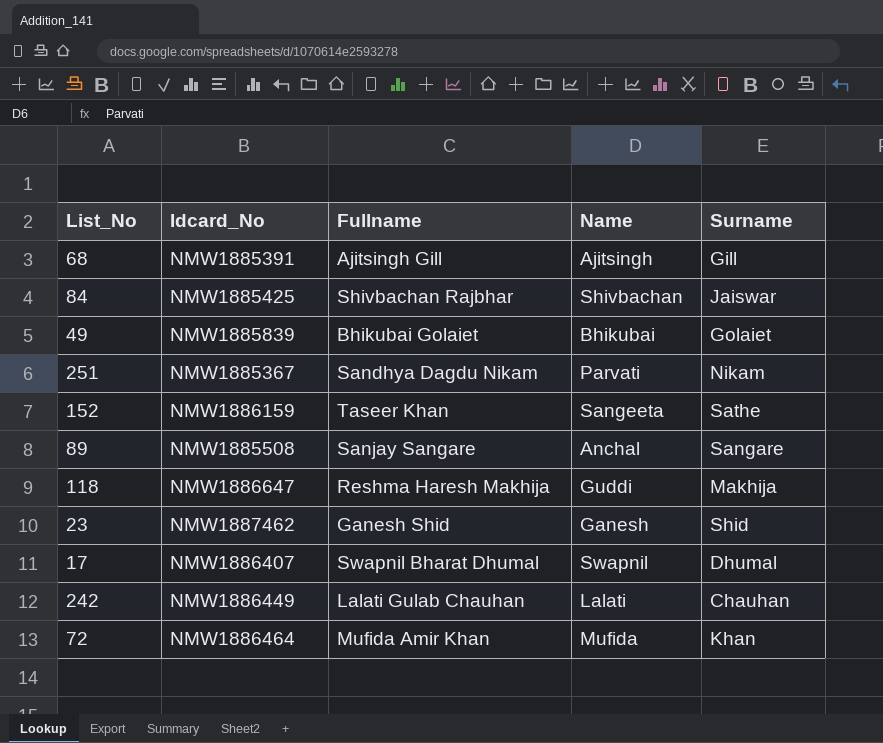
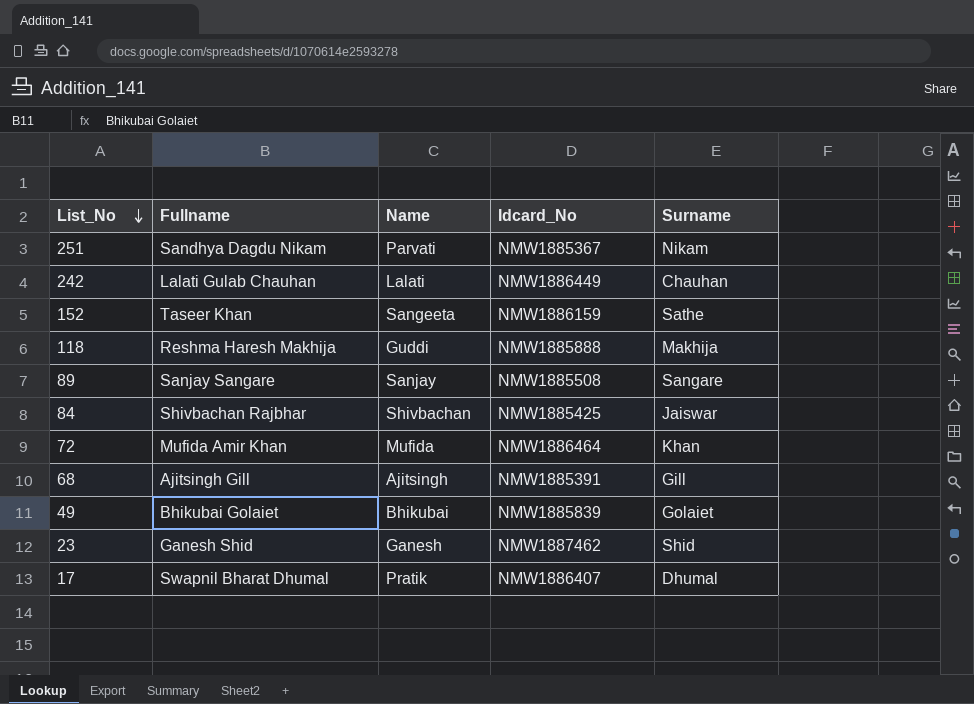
row order: none -> List_No descending
column Idcard_No | position: 2 -> 4
118 | Idcard_No: NMW1886647 -> NMW1885888
89 | Name: Anchal -> Sanjay
17 | Name: Swapnil -> Pratik

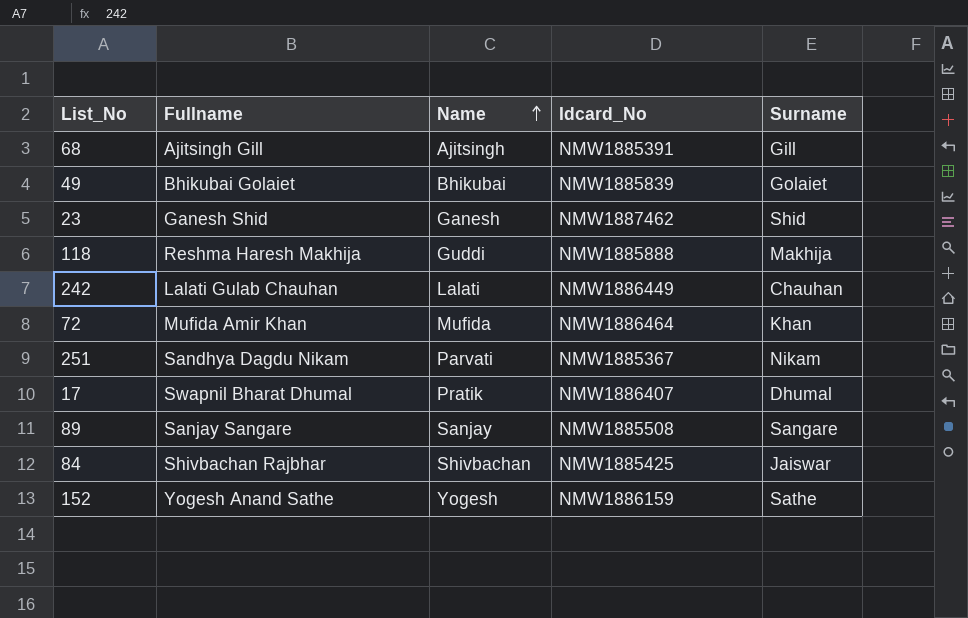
row order: List_No descending -> Name ascending
152 | Fullname: Taseer Khan -> Yogesh Anand Sathe
152 | Name: Sangeeta -> Yogesh

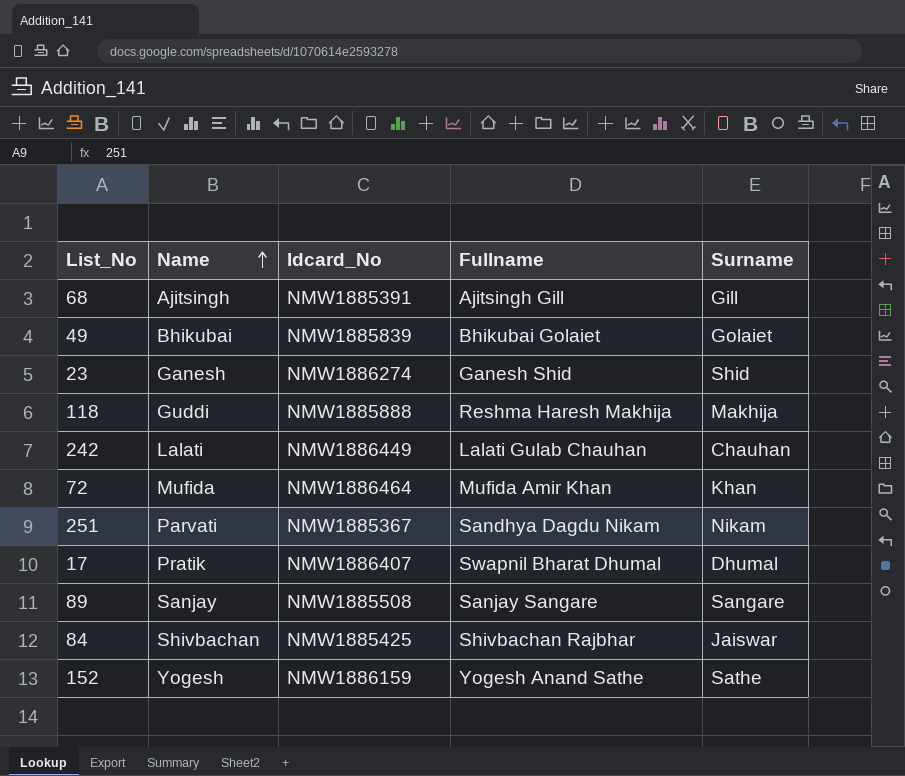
column Fullname | position: 2 -> 4
23 | Idcard_No: NMW1887462 -> NMW1886274

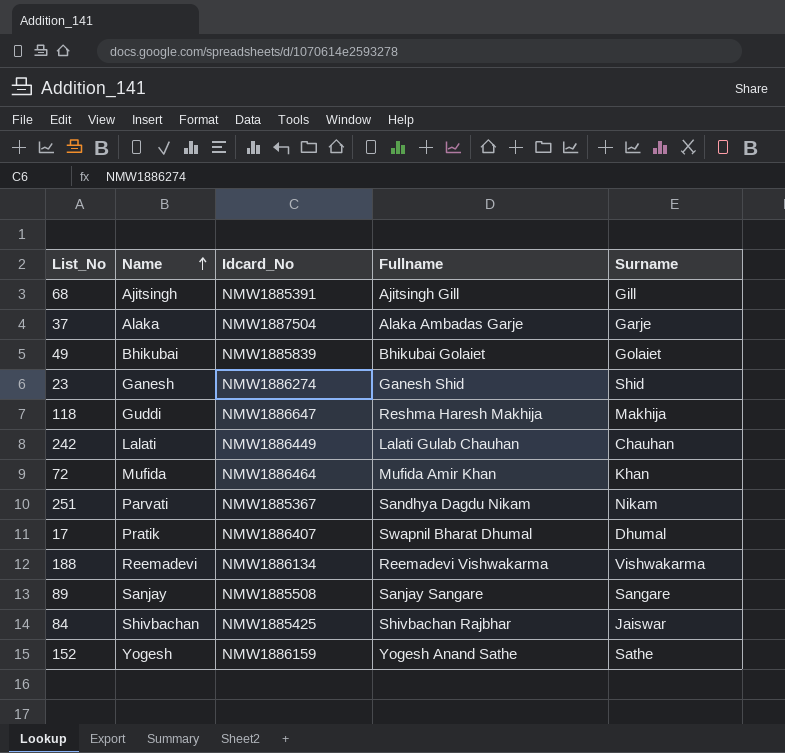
row 37: none -> Alaka | NMW1887504 | Alaka Ambadas Garje | Garje
118 | Idcard_No: NMW1885888 -> NMW1886647
row 188: none -> Reemadevi | NMW1886134 | Reemadevi Vishwakarma | Vishwakarma

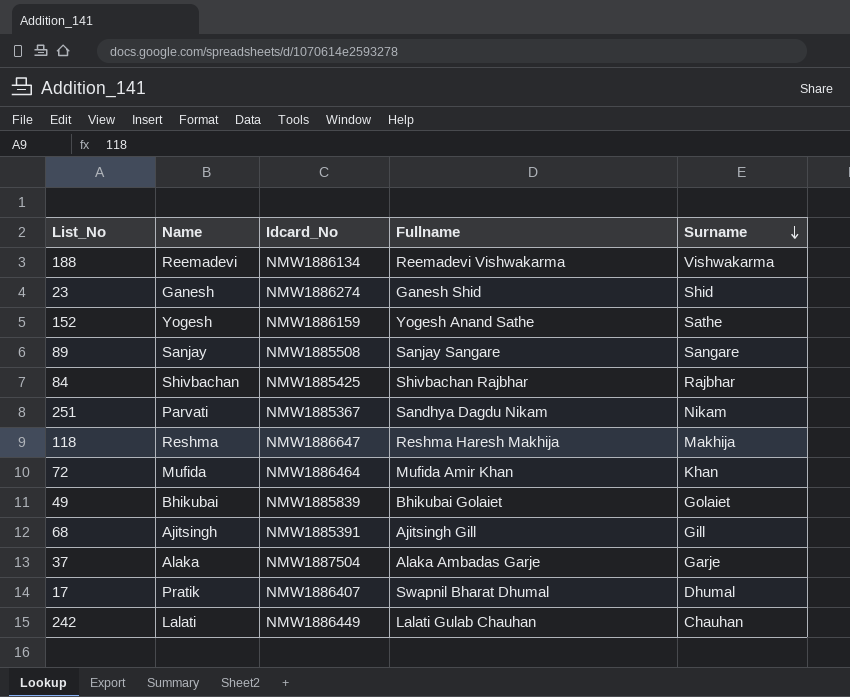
row order: Name ascending -> Surname descending
84 | Surname: Jaiswar -> Rajbhar
118 | Name: Guddi -> Reshma

